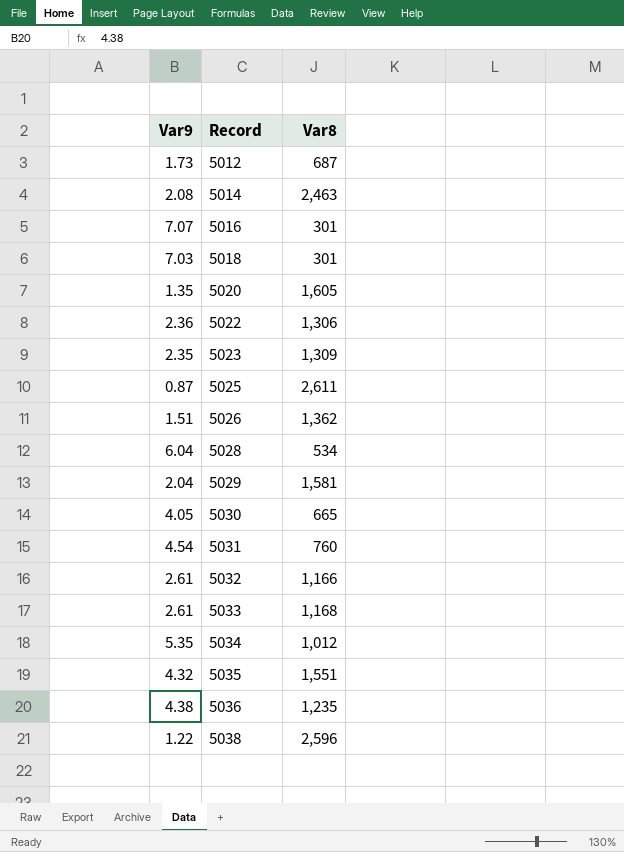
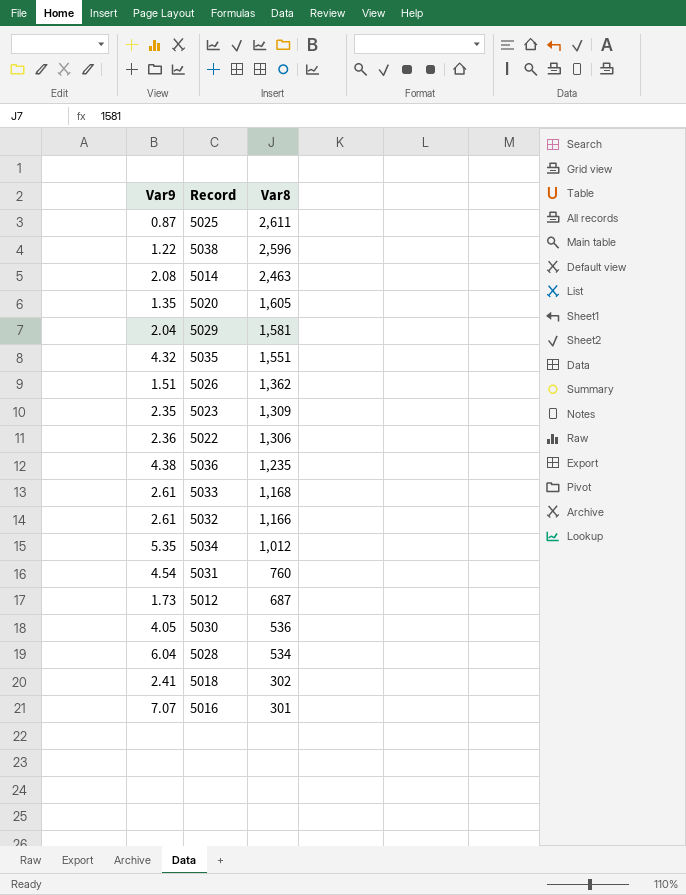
row order: Record ascending -> Var8 descending
5030 | Var8: 665 -> 536
5018 | Var9: 7.03 -> 2.41
5018 | Var8: 301 -> 302

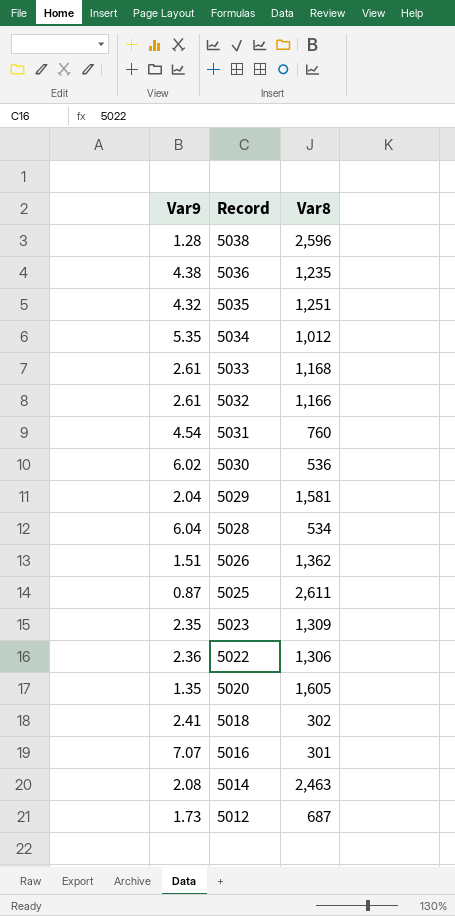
row order: Var8 descending -> Record descending
5038 | Var9: 1.22 -> 1.28
5035 | Var8: 1,551 -> 1,251
5030 | Var9: 4.05 -> 6.02

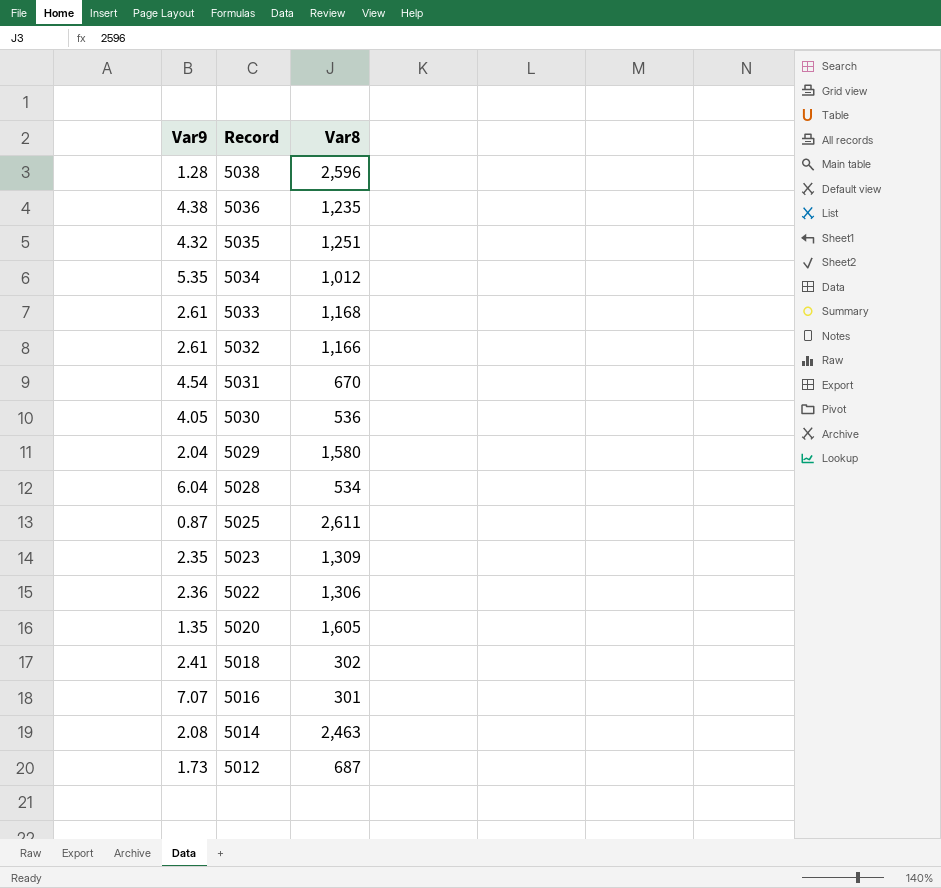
row 5026: 1.51 | 1,362 -> none
5031 | Var8: 760 -> 670
5030 | Var9: 6.02 -> 4.05
5029 | Var8: 1,581 -> 1,580

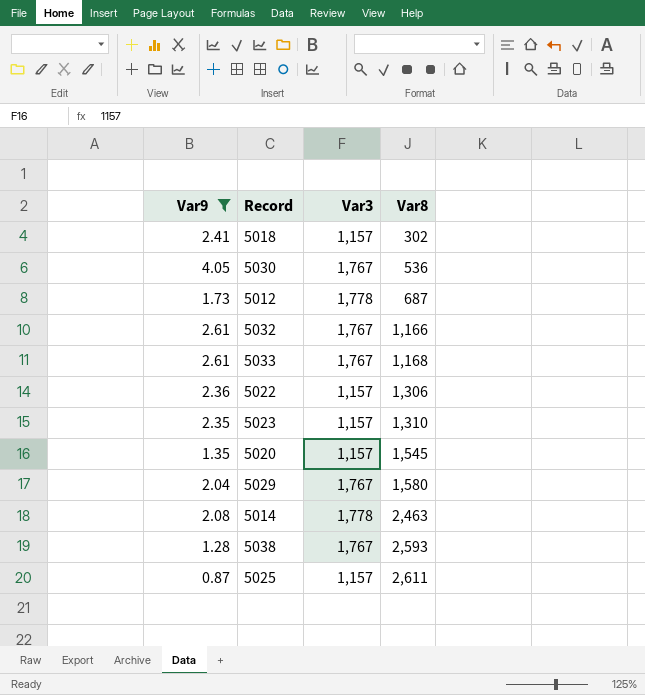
filter: none -> Var9 <= 4.05
row order: Record descending -> Var8 ascending
column Var3 | position: none -> 3
5023 | Var8: 1,309 -> 1,310
5020 | Var8: 1,605 -> 1,545
5038 | Var8: 2,596 -> 2,593

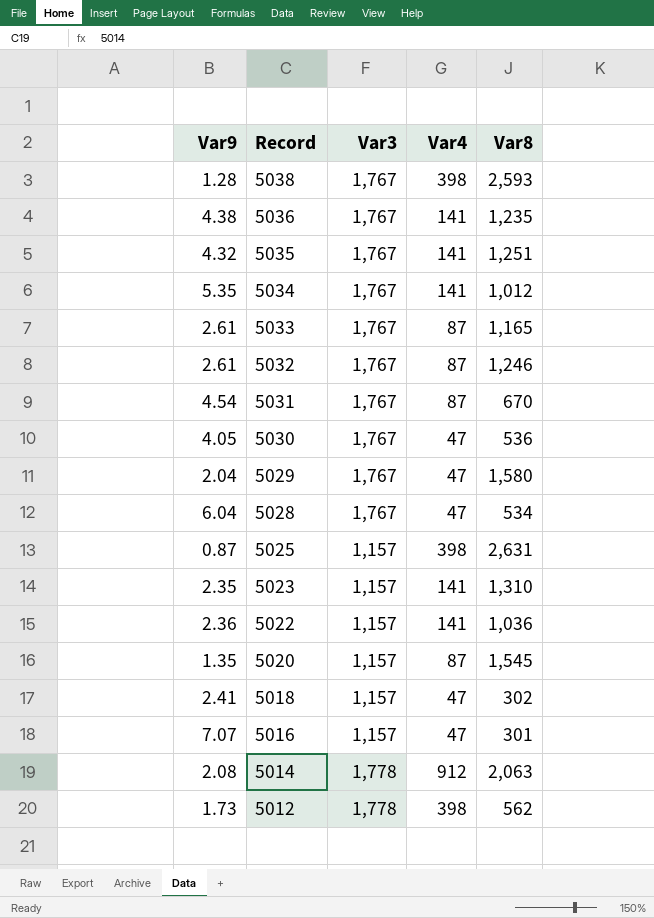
filter: Var9 <= 4.05 -> none
row order: Var8 ascending -> Record descending
column Var4 | position: none -> 4
5033 | Var8: 1,168 -> 1,165
5032 | Var8: 1,166 -> 1,246
5025 | Var8: 2,611 -> 2,631
5022 | Var8: 1,306 -> 1,036
5014 | Var8: 2,463 -> 2,063
5012 | Var8: 687 -> 562

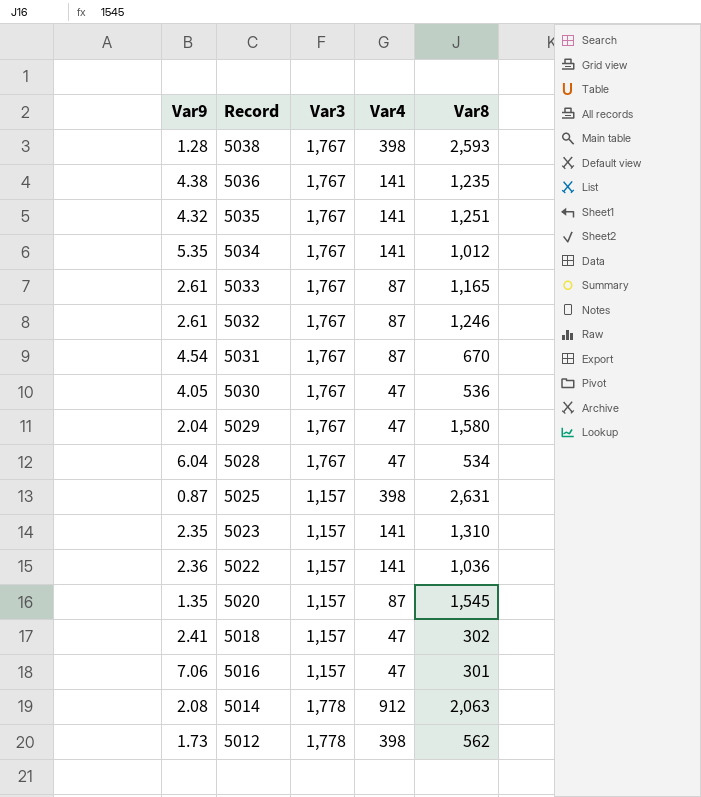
5016 | Var9: 7.07 -> 7.06

